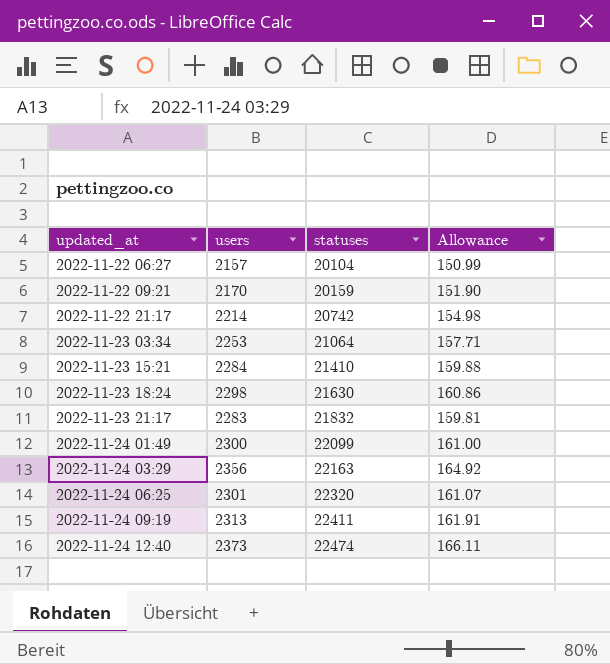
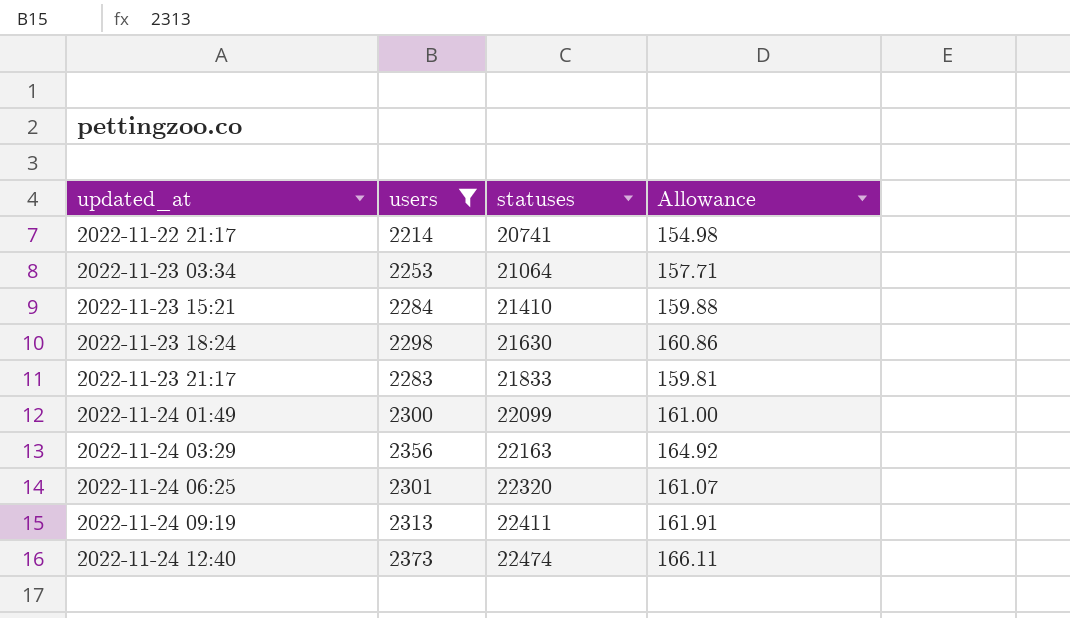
filter: none -> users >= 2214
2022-11-22 21:17 | statuses: 20742 -> 20741
2022-11-23 21:17 | statuses: 21832 -> 21833

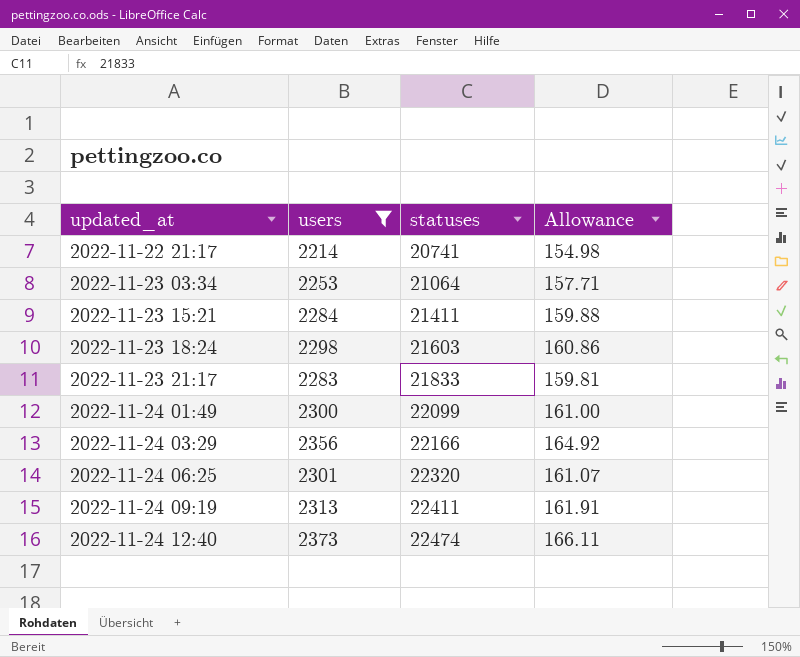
2022-11-23 15:21 | statuses: 21410 -> 21411
2022-11-23 18:24 | statuses: 21630 -> 21603
2022-11-24 03:29 | statuses: 22163 -> 22166

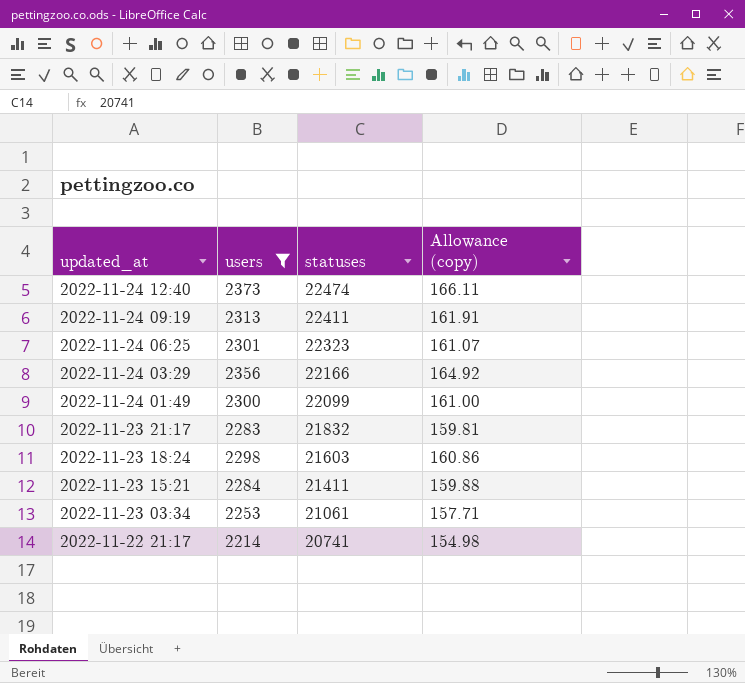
row order: updated_at ascending -> updated_at descending
column name: Allowance -> Allowance (copy)
2022-11-24 06:25 | statuses: 22320 -> 22323
2022-11-23 21:17 | statuses: 21833 -> 21832
2022-11-23 03:34 | statuses: 21064 -> 21061

